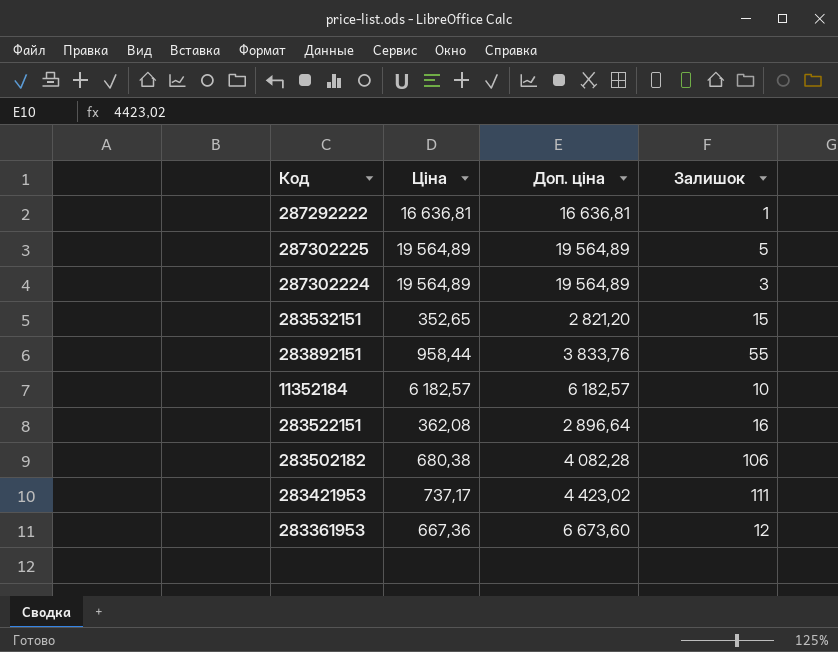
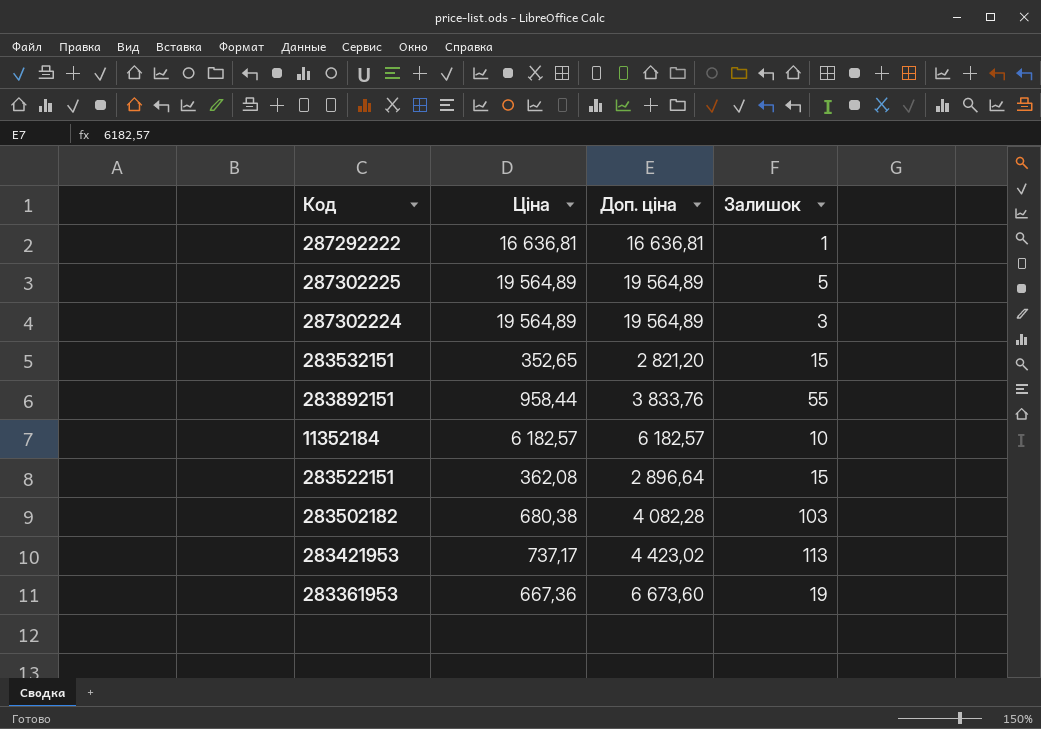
283522151 | Залишок: 16 -> 15
283502182 | Залишок: 106 -> 103
283421953 | Залишок: 111 -> 113
283361953 | Залишок: 12 -> 19

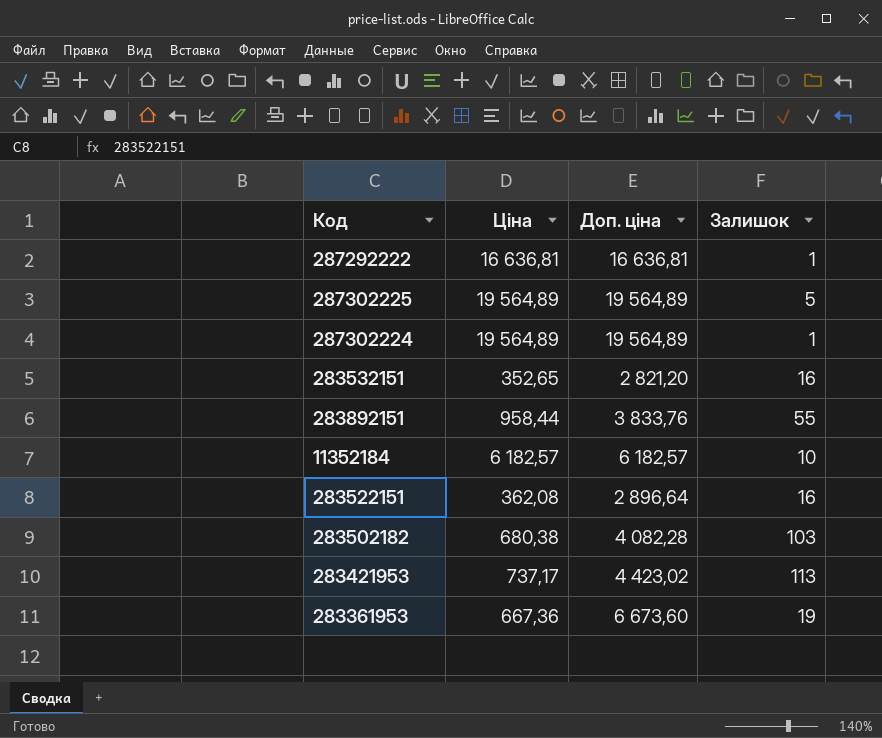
287302224 | Залишок: 3 -> 1
283532151 | Залишок: 15 -> 16
283522151 | Залишок: 15 -> 16

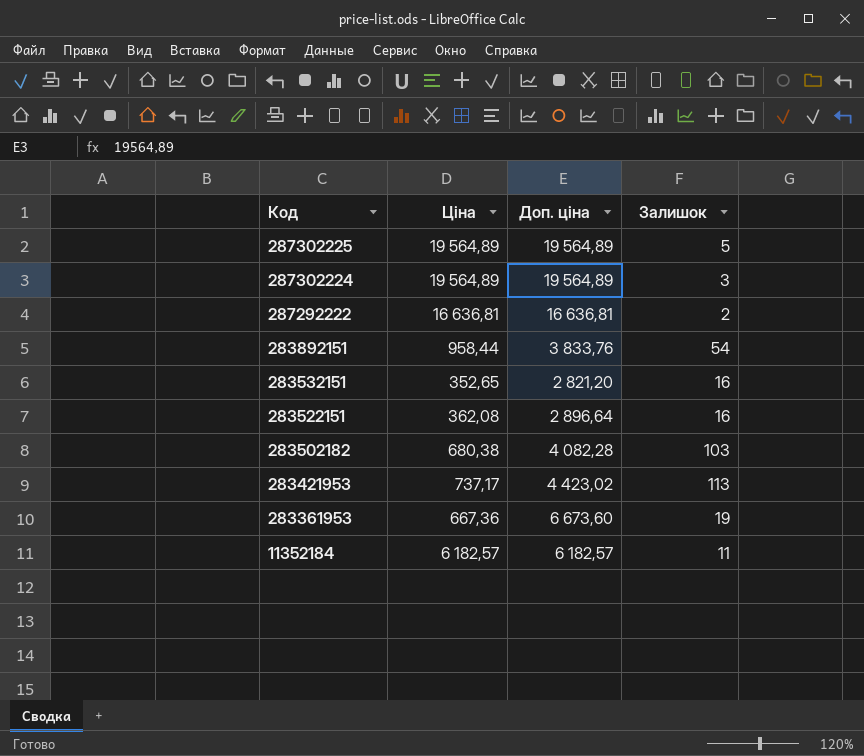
row order: none -> Код descending
287302224 | Залишок: 1 -> 3
287292222 | Залишок: 1 -> 2
283892151 | Залишок: 55 -> 54
11352184 | Залишок: 10 -> 11

